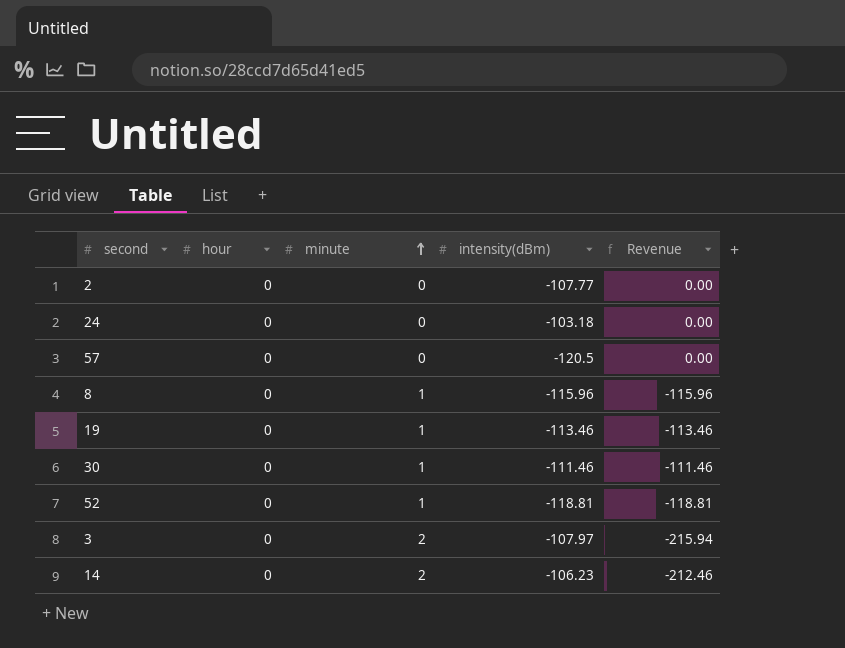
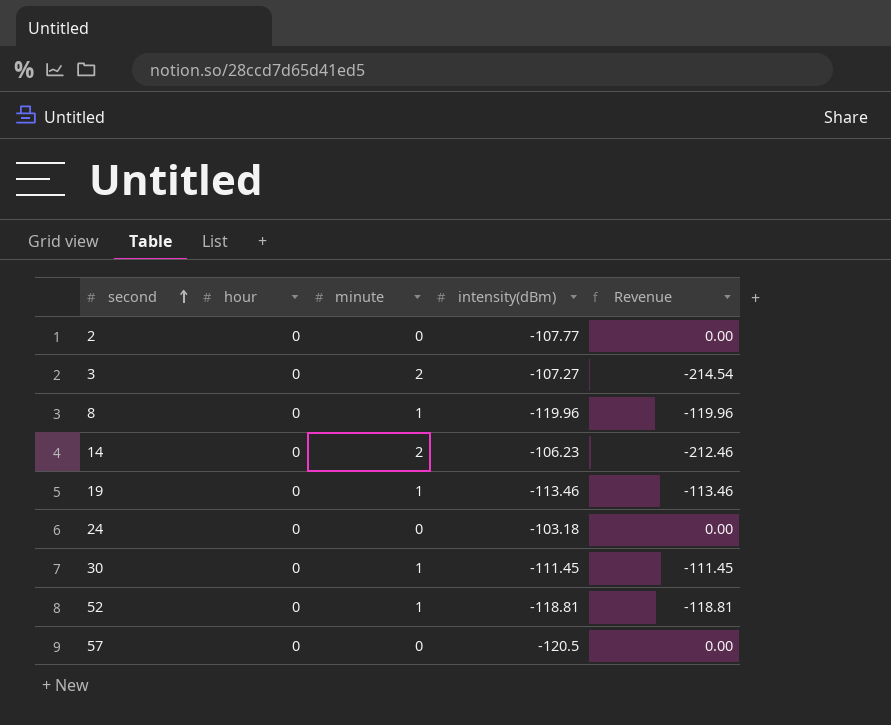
row order: minute ascending -> second ascending
3 | intensity(dBm): -107.97 -> -107.27
3 | Revenue: -215.94 -> -214.54
8 | intensity(dBm): -115.96 -> -119.96
8 | Revenue: -115.96 -> -119.96
30 | intensity(dBm): -111.46 -> -111.45
30 | Revenue: -111.46 -> -111.45

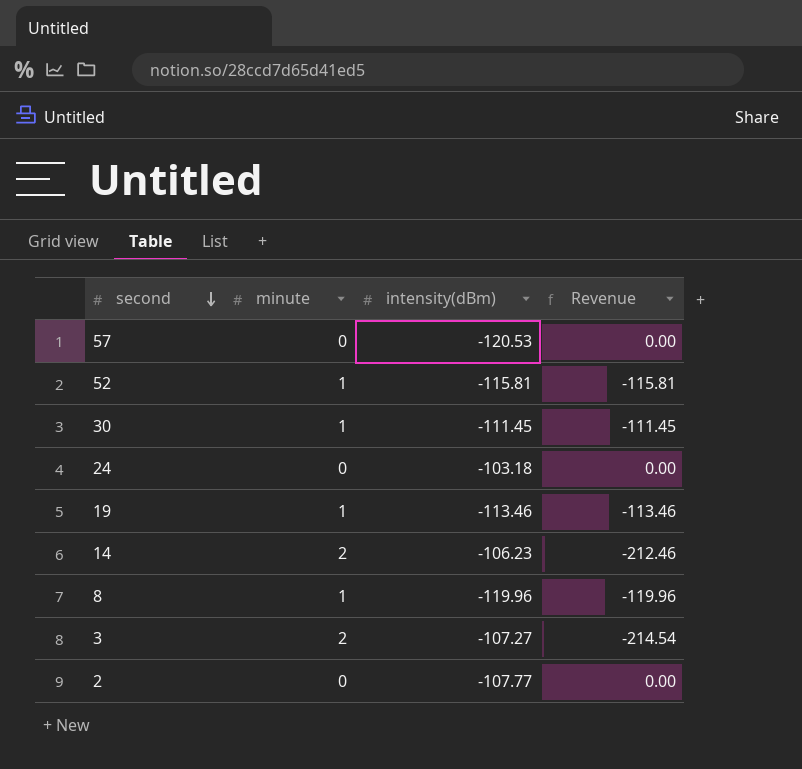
row order: second ascending -> second descending
column hour | position: 2 -> none
57 | intensity(dBm): -120.5 -> -120.53
52 | intensity(dBm): -118.81 -> -115.81
52 | Revenue: -118.81 -> -115.81

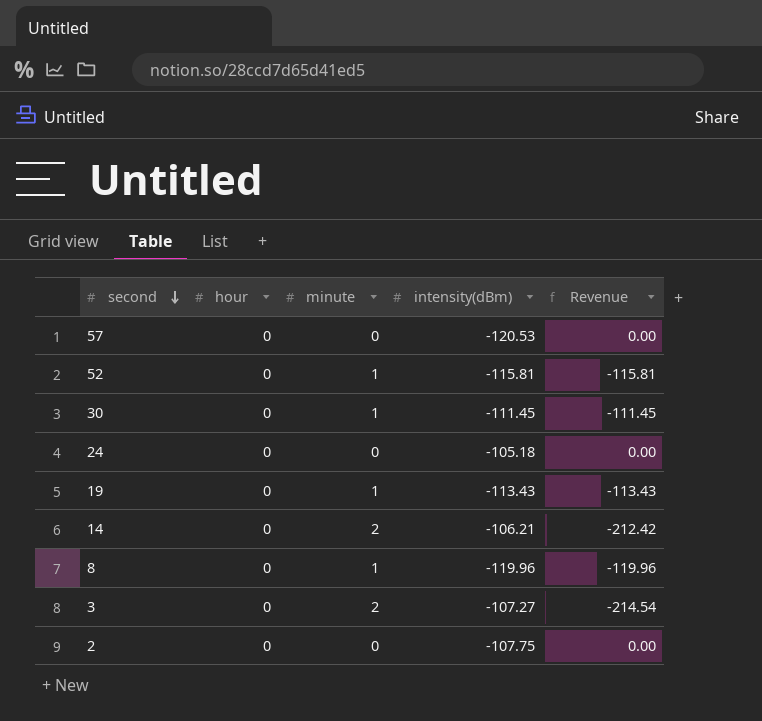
column hour | position: none -> 2
24 | intensity(dBm): -103.18 -> -105.18
19 | intensity(dBm): -113.46 -> -113.43
19 | Revenue: -113.46 -> -113.43
14 | intensity(dBm): -106.23 -> -106.21
14 | Revenue: -212.46 -> -212.42
2 | intensity(dBm): -107.77 -> -107.75

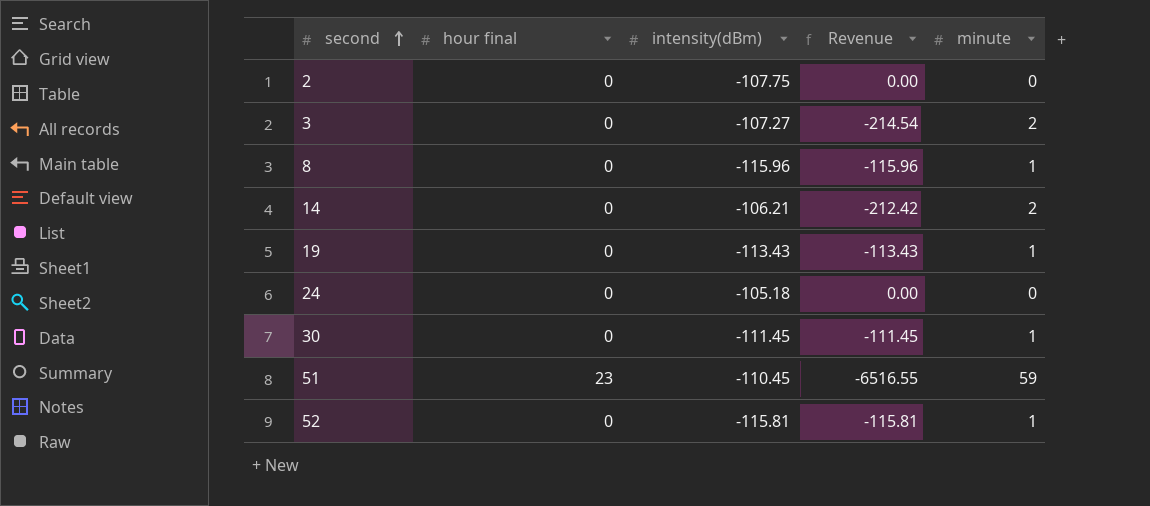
row order: second descending -> second ascending
column name: hour -> hour final
column minute | position: 3 -> 5
row 57: 0 | 0 | -120.53 | 0.00 -> none
8 | intensity(dBm): -119.96 -> -115.96
8 | Revenue: -119.96 -> -115.96
row 51: none -> 23 | -110.45 | -6516.55 | 59

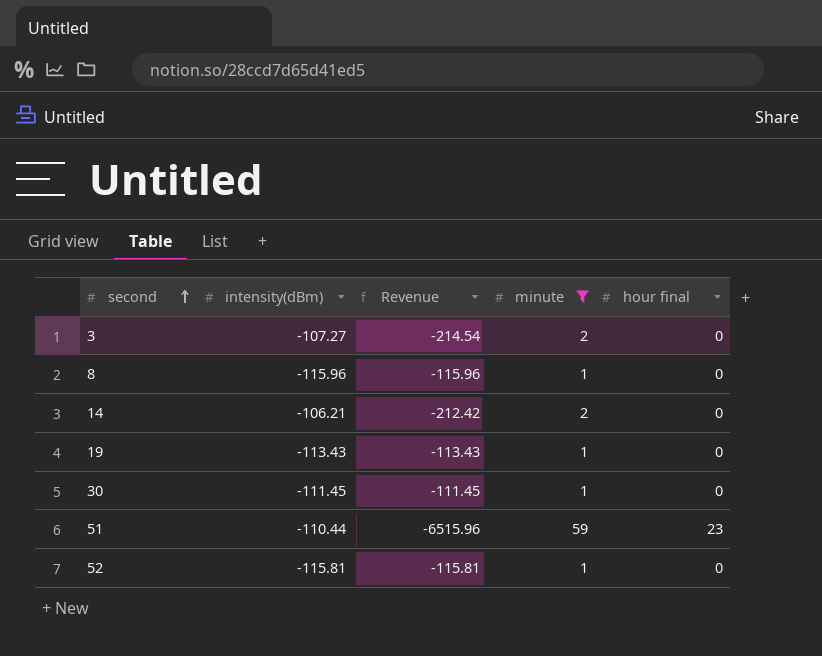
filter: none -> minute != 0
column hour final | position: 2 -> 5
51 | intensity(dBm): -110.45 -> -110.44
51 | Revenue: -6516.55 -> -6515.96

